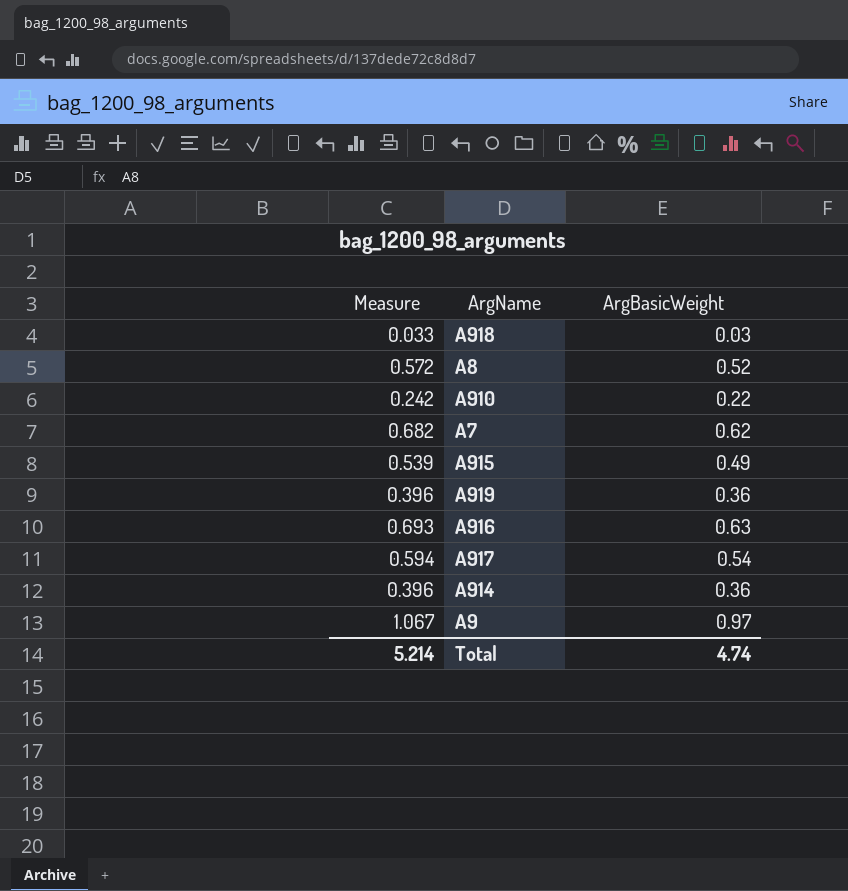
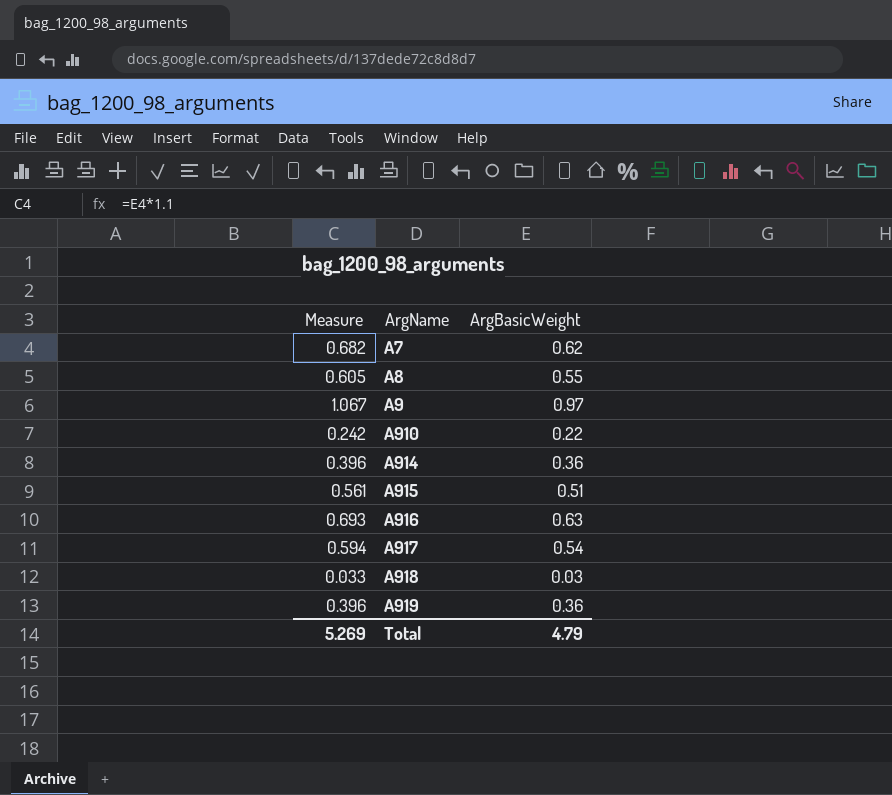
row order: none -> ArgName ascending
A8 | Measure: 0.572 -> 0.605
A8 | ArgBasicWeight: 0.52 -> 0.55
A915 | Measure: 0.539 -> 0.561
A915 | ArgBasicWeight: 0.49 -> 0.51
Total | Measure: 5.214 -> 5.269
Total | ArgBasicWeight: 4.74 -> 4.79

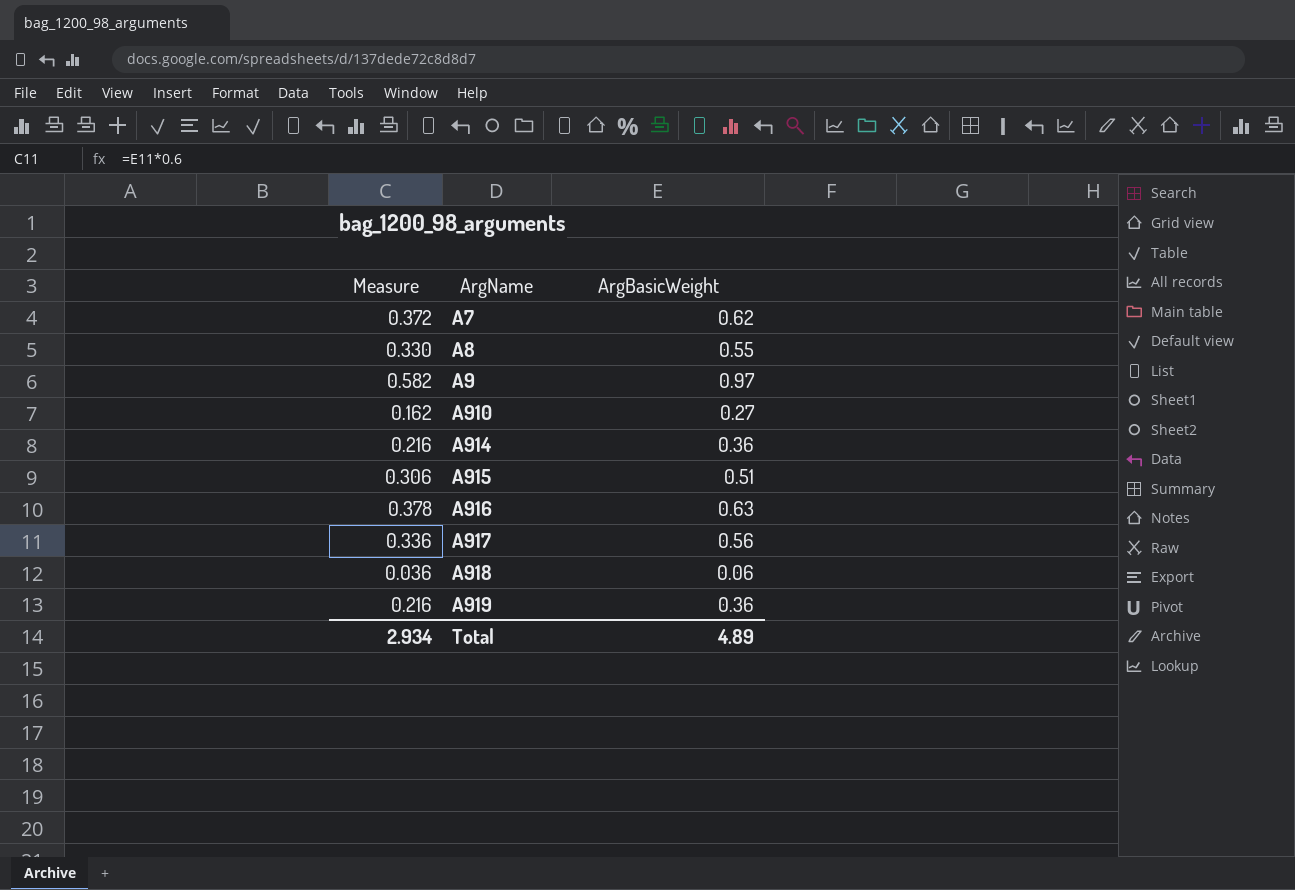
column Measure | formula: [ArgBasicWeight] * 1.1 -> [ArgBasicWeight] * 0.6
A910 | ArgBasicWeight: 0.22 -> 0.27
A917 | ArgBasicWeight: 0.54 -> 0.56
A918 | ArgBasicWeight: 0.03 -> 0.06
Total | Measure: 5.269 -> 2.934
Total | ArgBasicWeight: 4.79 -> 4.89

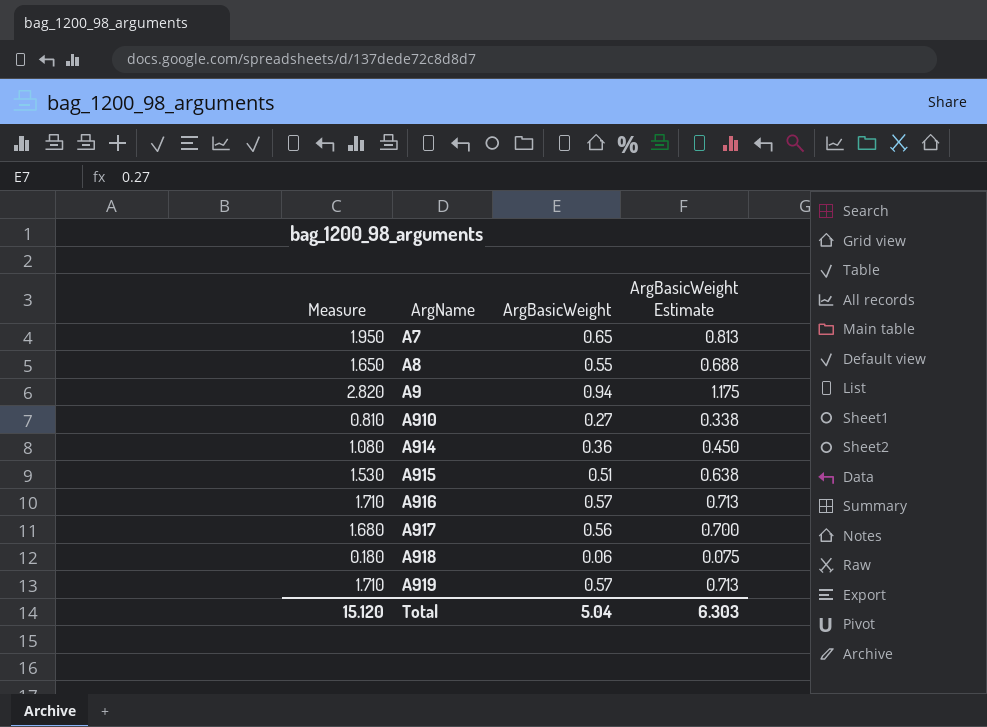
column Measure | formula: [ArgBasicWeight] * 0.6 -> [ArgBasicWeight] * 3
column ArgBasicWeight Estimate | formula: none -> [ArgBasicWeight] * 1.25
A7 | ArgBasicWeight: 0.62 -> 0.65
A9 | ArgBasicWeight: 0.97 -> 0.94
A916 | ArgBasicWeight: 0.63 -> 0.57
A919 | ArgBasicWeight: 0.36 -> 0.57
Total | Measure: 2.934 -> 15.120
Total | ArgBasicWeight: 4.89 -> 5.04

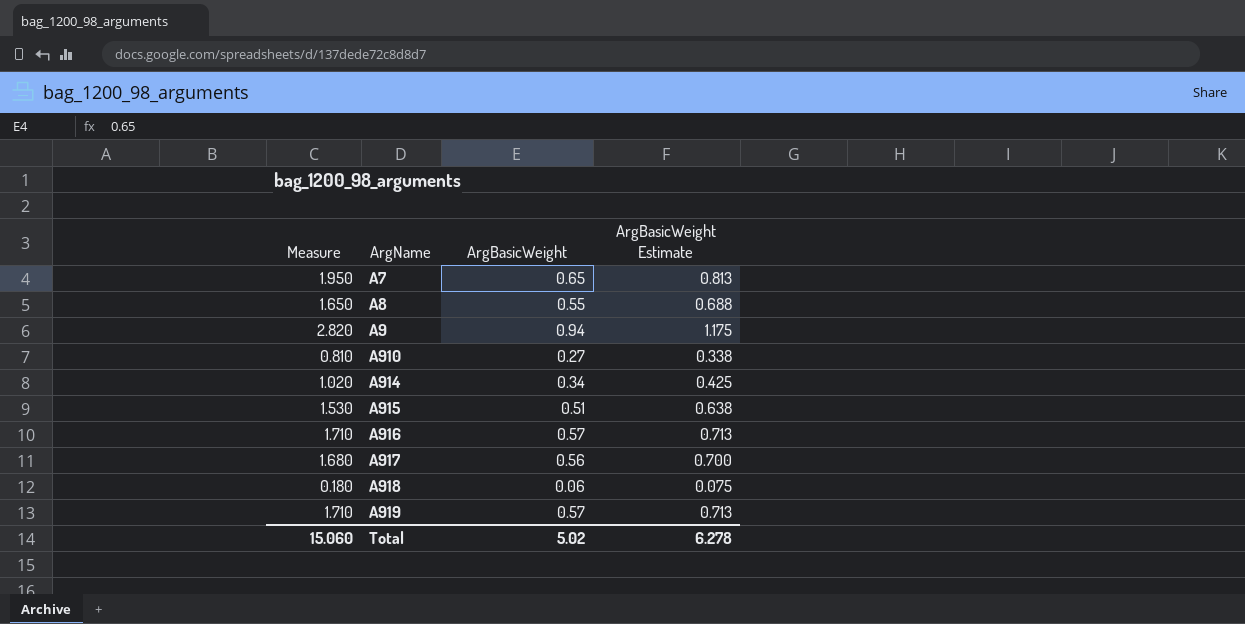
A914 | Measure: 1.080 -> 1.020
A914 | ArgBasicWeight: 0.36 -> 0.34
A914 | ArgBasicWeight Estimate: 0.450 -> 0.425
Total | Measure: 15.120 -> 15.060
Total | ArgBasicWeight: 5.04 -> 5.02
Total | ArgBasicWeight Estimate: 6.303 -> 6.278

